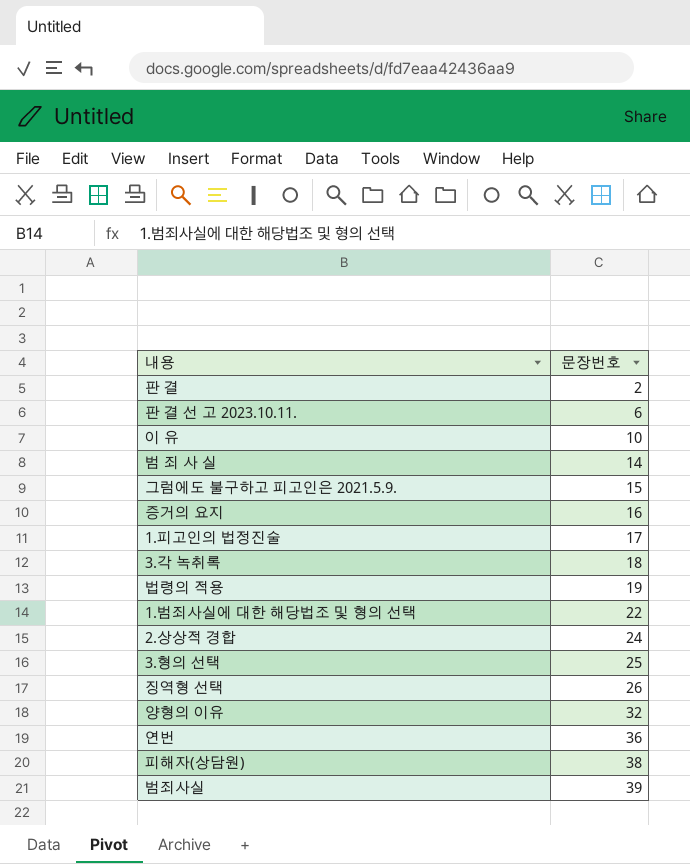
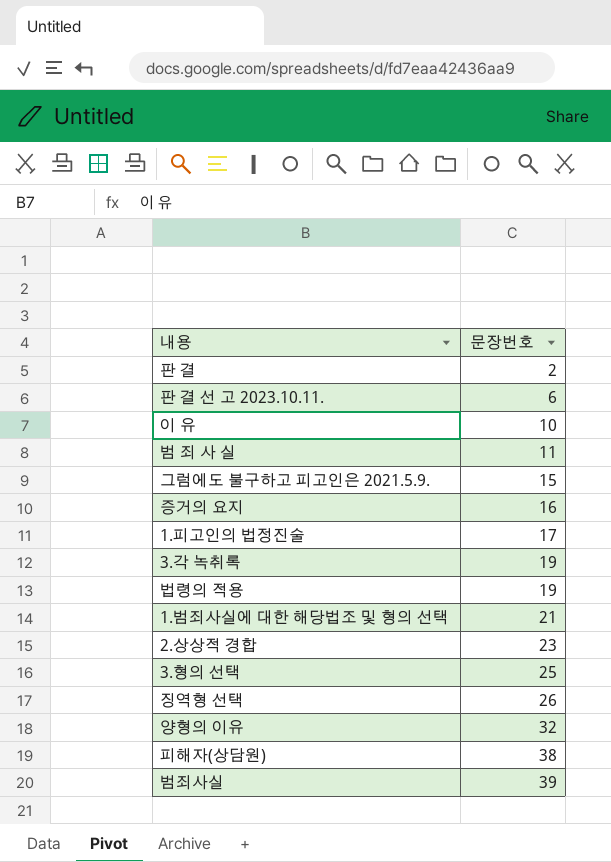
row 연번: 36 -> none
범 죄 사 실 | 문장번호: 14 -> 11
3.각 녹취록 | 문장번호: 18 -> 19
1.범죄사실에 대한 해당법조 및 형의 선택 | 문장번호: 22 -> 21
2.상상적 경합 | 문장번호: 24 -> 23

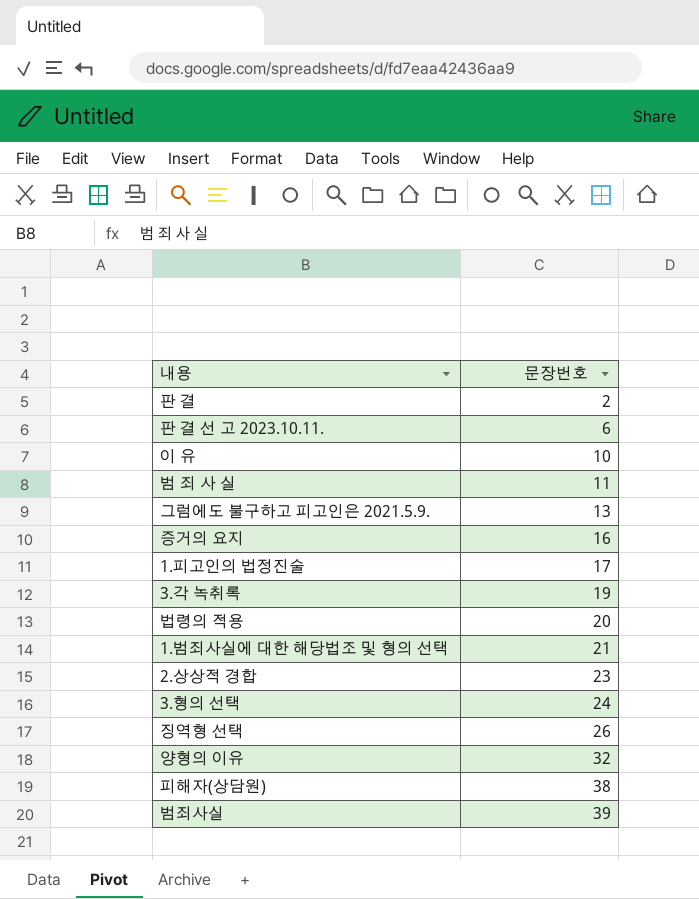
그럼에도 불구하고 피고인은 2021.5.9. | 문장번호: 15 -> 13
법령의 적용 | 문장번호: 19 -> 20
3.형의 선택 | 문장번호: 25 -> 24

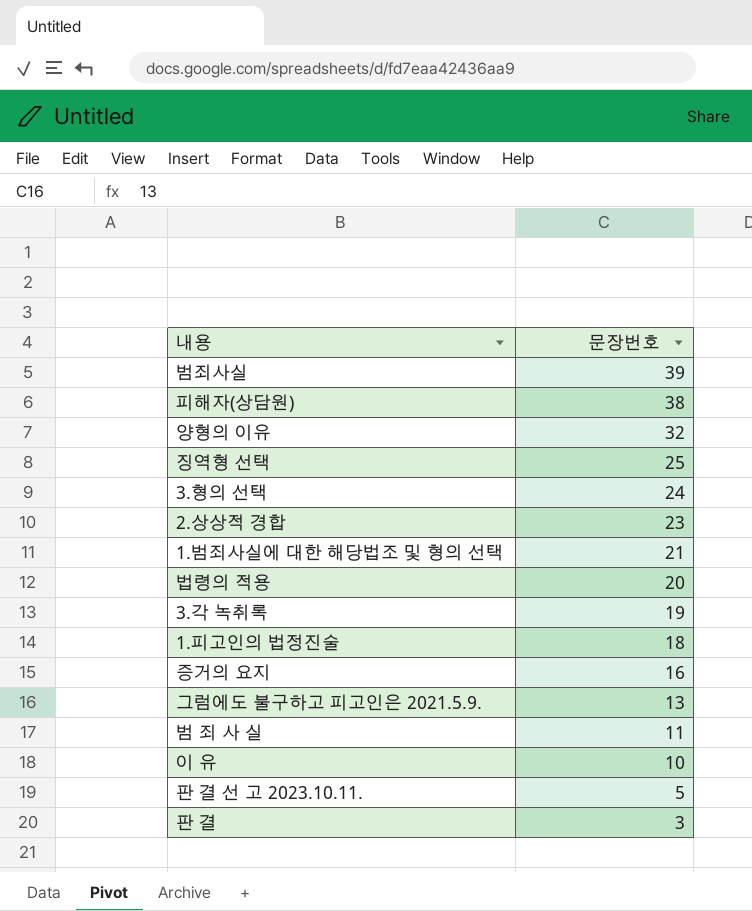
row order: 문장번호 ascending -> 문장번호 descending
징역형 선택 | 문장번호: 26 -> 25
1.피고인의 법정진술 | 문장번호: 17 -> 18
판 결 선 고 2023.10.11. | 문장번호: 6 -> 5
판 결 | 문장번호: 2 -> 3

